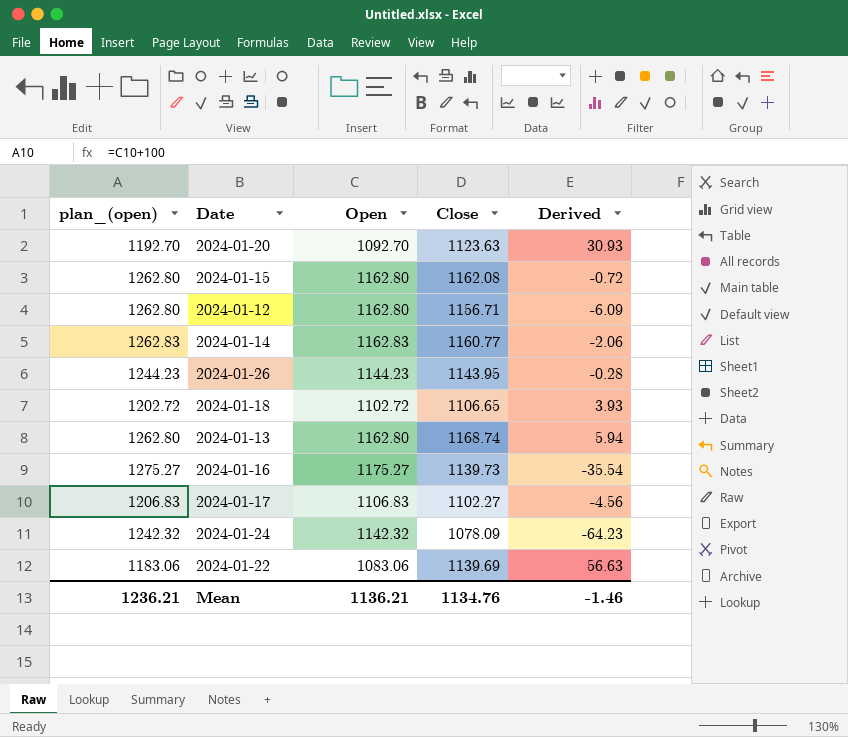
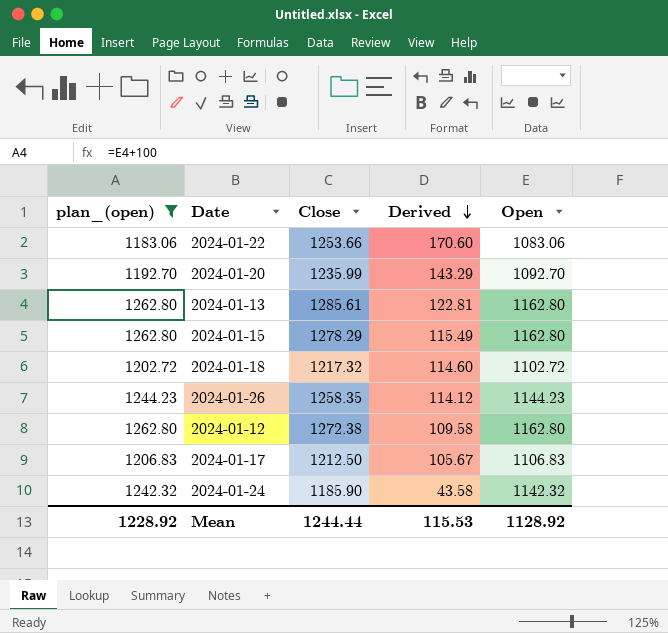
filter: none -> plan_(open) <= 1262.80
row order: none -> Derived descending
column Open | position: 3 -> 5
2024-01-22 | Close: 1139.69 -> 1253.66
2024-01-22 | Derived: 56.63 -> 170.60
2024-01-20 | Close: 1123.63 -> 1235.99
2024-01-20 | Derived: 30.93 -> 143.29
2024-01-13 | Close: 1168.74 -> 1285.61
2024-01-13 | Derived: 5.94 -> 122.81
2024-01-15 | Close: 1162.08 -> 1278.29
2024-01-15 | Derived: -0.72 -> 115.49
2024-01-18 | Close: 1106.65 -> 1217.32
2024-01-18 | Derived: 3.93 -> 114.60
2024-01-26 | Close: 1143.95 -> 1258.35
2024-01-26 | Derived: -0.28 -> 114.12
2024-01-12 | Close: 1156.71 -> 1272.38
2024-01-12 | Derived: -6.09 -> 109.58
2024-01-17 | Close: 1102.27 -> 1212.50
2024-01-17 | Derived: -4.56 -> 105.67
2024-01-24 | Close: 1078.09 -> 1185.90
2024-01-24 | Derived: -64.23 -> 43.58
Mean | plan_(open): 1236.21 -> 1228.92
Mean | Close: 1134.76 -> 1244.44
Mean | Derived: -1.46 -> 115.53
Mean | Open: 1136.21 -> 1128.92

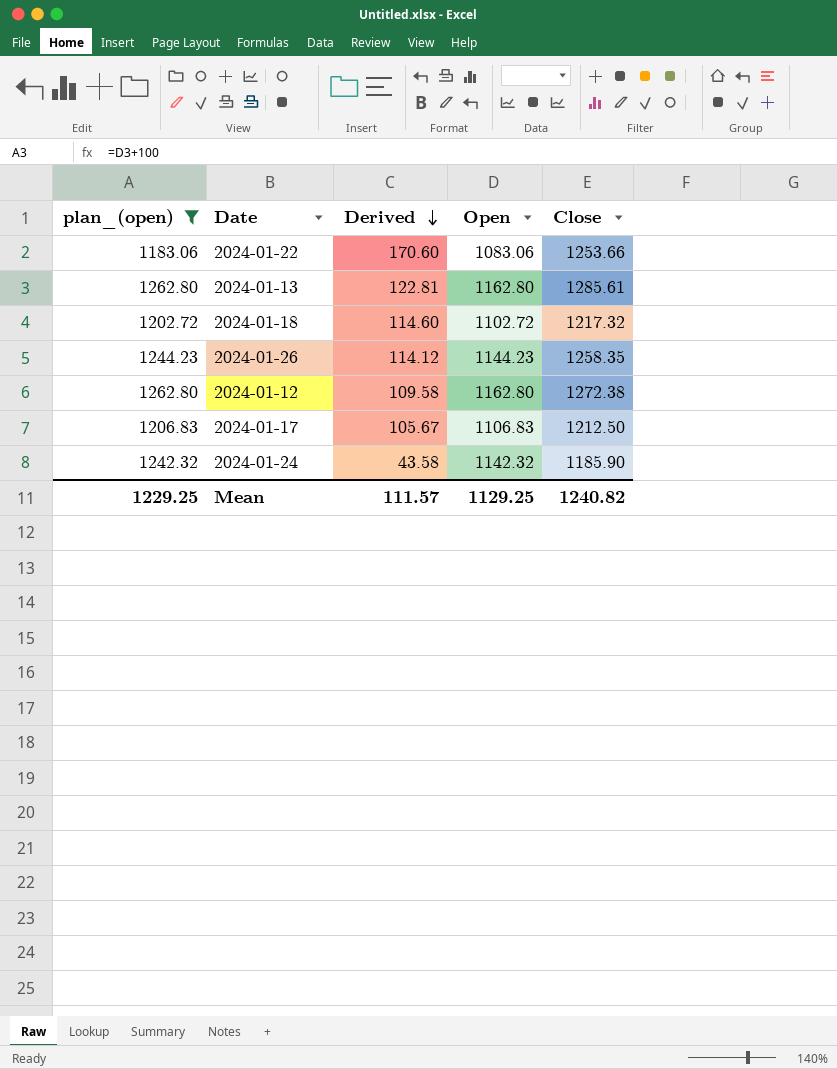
column Close | position: 3 -> 5
row 2024-01-20: 1192.70 | 1235.99 | 143.29 | 1092.70 -> none
row 2024-01-15: 1262.80 | 1278.29 | 115.49 | 1162.80 -> none
Mean | plan_(open): 1228.92 -> 1229.25
Mean | Derived: 115.53 -> 111.57
Mean | Open: 1128.92 -> 1129.25
Mean | Close: 1244.44 -> 1240.82

